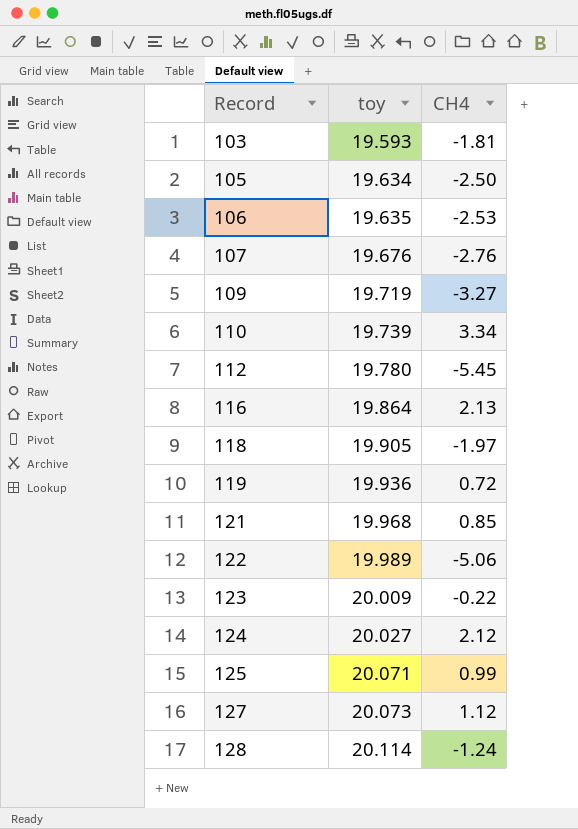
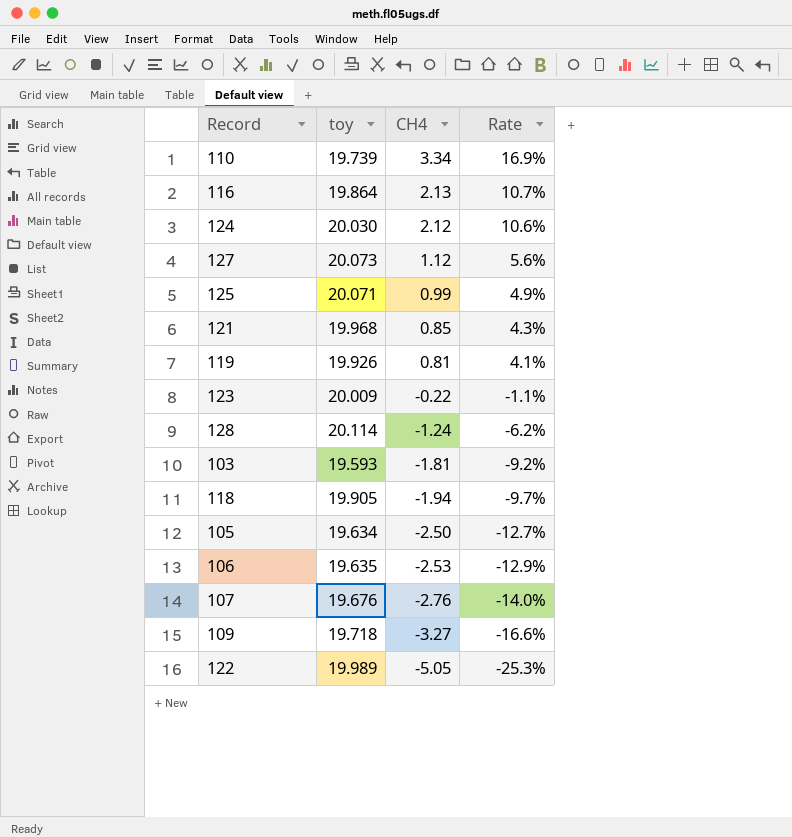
row order: Record ascending -> CH4 descending
column Rate | formula: none -> [CH4] / [toy]
row 112: 19.780 | -5.45 -> none
124 | toy: 20.027 -> 20.030
119 | toy: 19.936 -> 19.926
119 | CH4: 0.72 -> 0.81
118 | CH4: -1.97 -> -1.94
109 | toy: 19.719 -> 19.718
122 | CH4: -5.06 -> -5.05

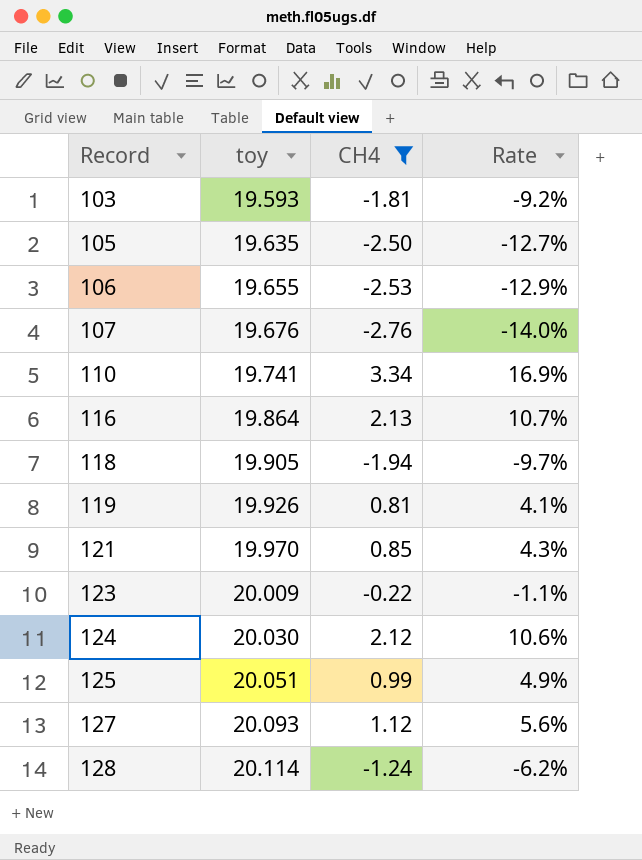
filter: none -> CH4 >= -2.76
row order: CH4 descending -> Record ascending
105 | toy: 19.634 -> 19.635
106 | toy: 19.635 -> 19.655
110 | toy: 19.739 -> 19.741
121 | toy: 19.968 -> 19.970
125 | toy: 20.071 -> 20.051
127 | toy: 20.073 -> 20.093

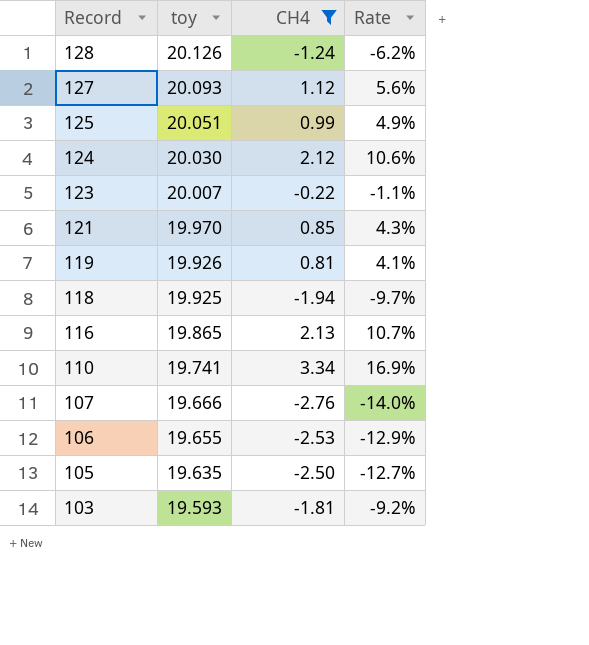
row order: Record ascending -> Record descending
128 | toy: 20.114 -> 20.126
123 | toy: 20.009 -> 20.007
118 | toy: 19.905 -> 19.925
116 | toy: 19.864 -> 19.865
107 | toy: 19.676 -> 19.666

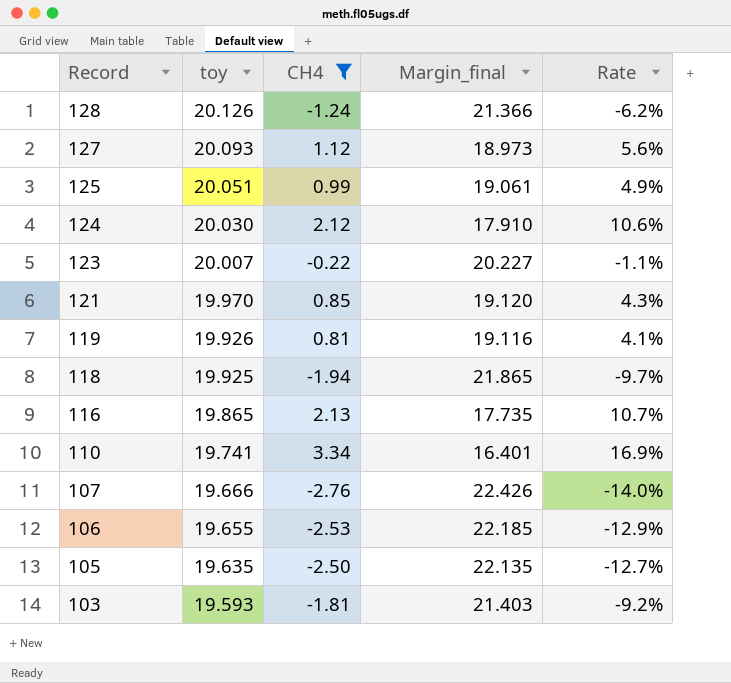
column Margin_final | formula: none -> [toy] - [CH4]

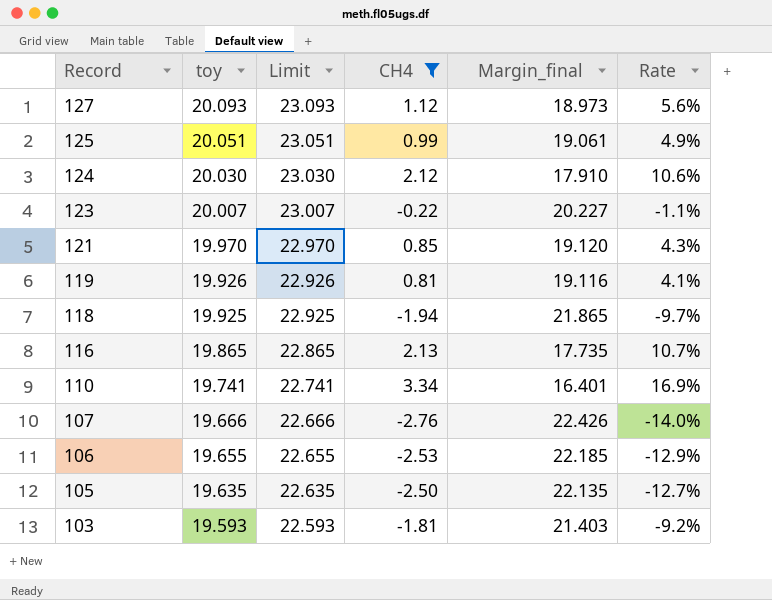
column Limit | formula: none -> [toy] + 3
row 128: 20.126 | -1.24 | 21.366 | -6.2% -> none

